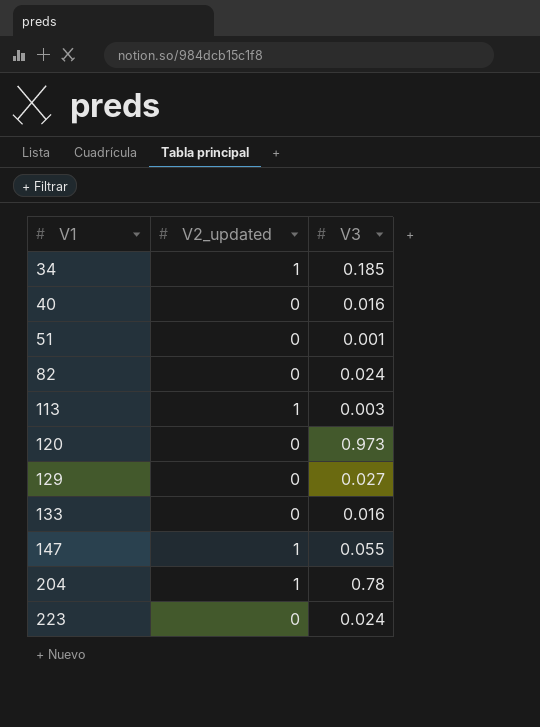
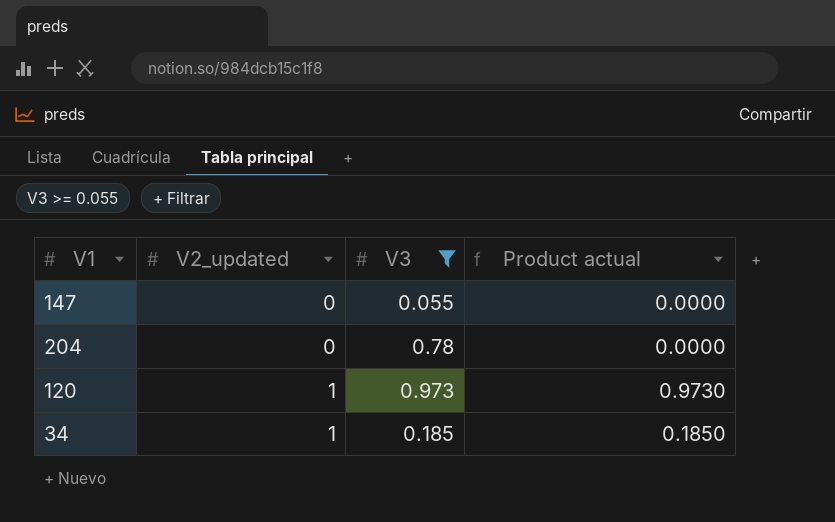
filter: none -> V3 >= 0.055
row order: V1 ascending -> V2_updated ascending
column Product actual | formula: none -> [V2_updated] * [V3]
147 | V2_updated: 1 -> 0
204 | V2_updated: 1 -> 0
120 | V2_updated: 0 -> 1

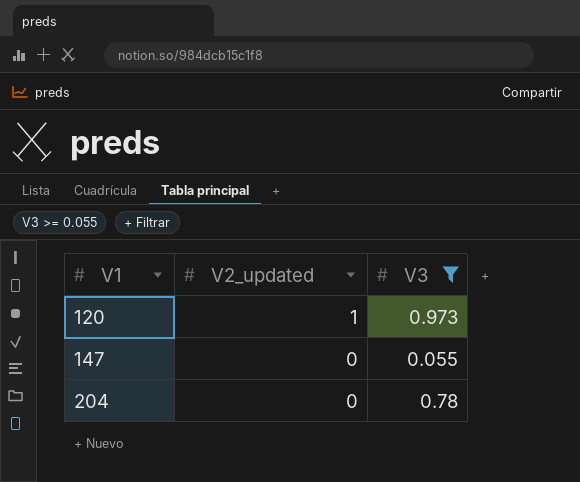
row order: V2_updated ascending -> V1 ascending
column Product actual | formula: [V2_updated] * [V3] -> none
row 34: 1 | 0.185 | 0.1850 -> none

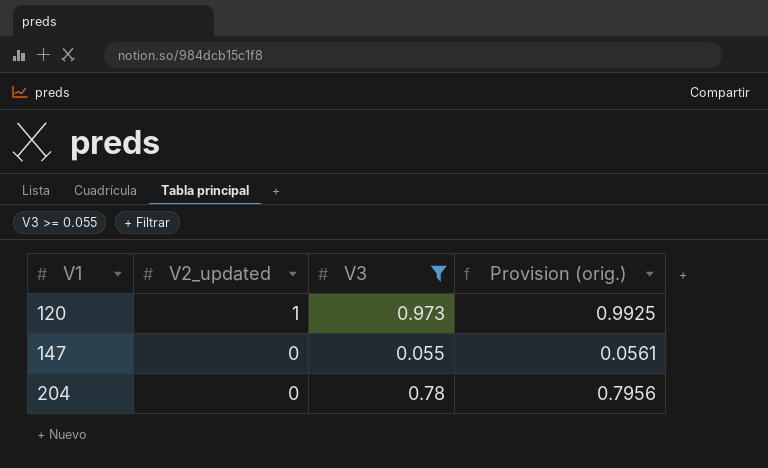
column Provision (orig.) | formula: none -> [V3] * 1.02

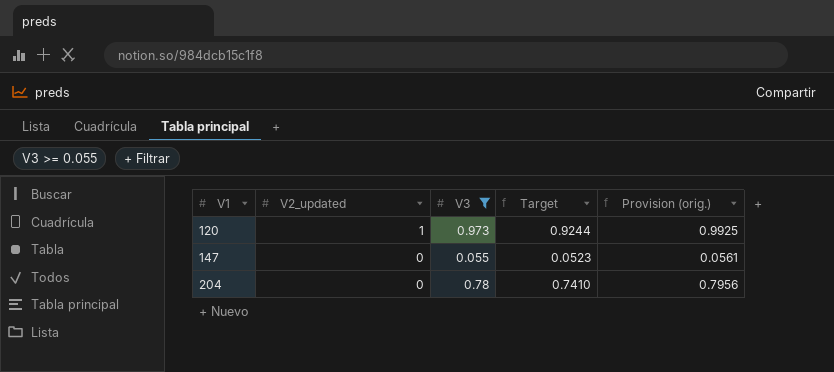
column Target | formula: none -> [V3] * 0.95

